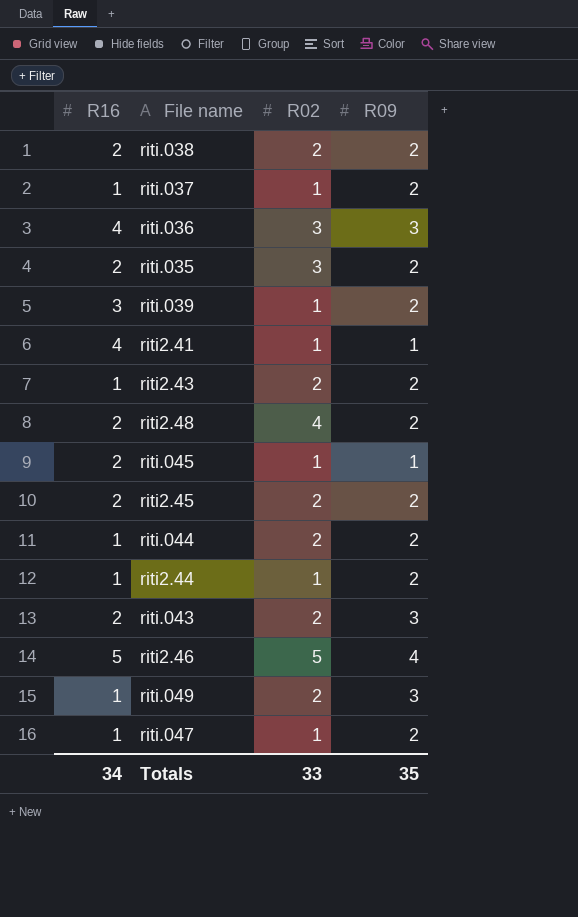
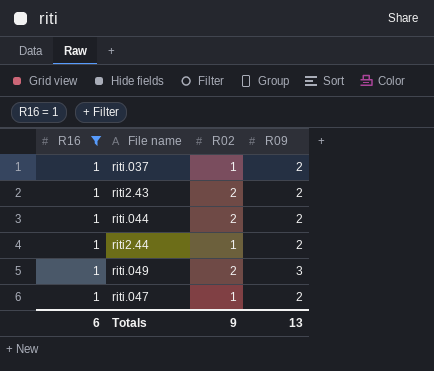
filter: none -> R16 = 1
Totals | R16: 34 -> 6
Totals | R02: 33 -> 9
Totals | R09: 35 -> 13

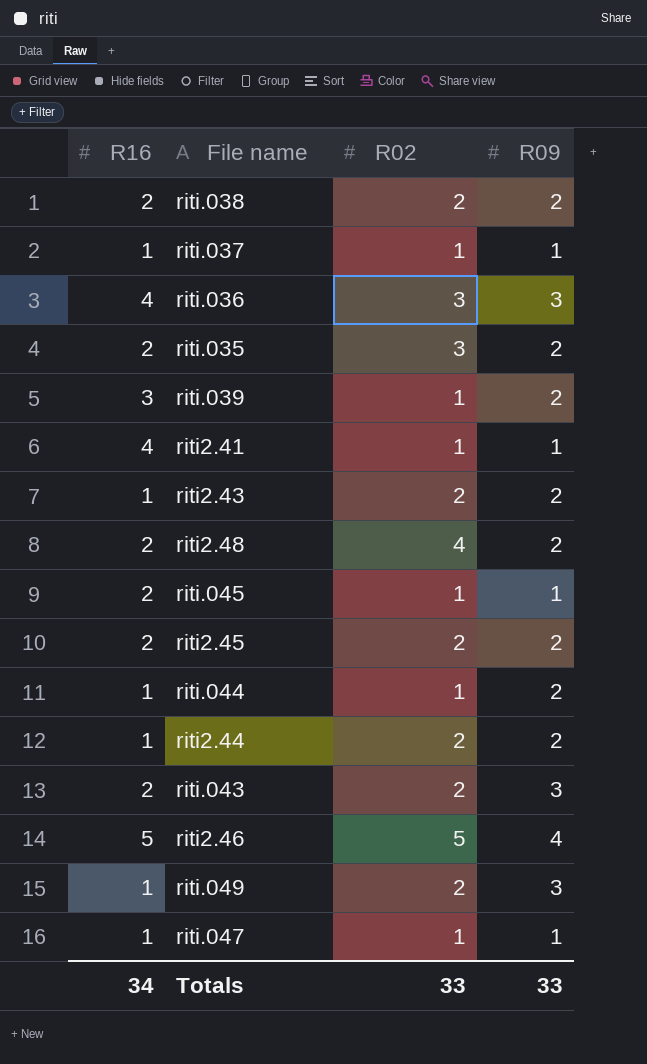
filter: R16 = 1 -> none
riti.037 | R09: 2 -> 1
riti.044 | R02: 2 -> 1
riti2.44 | R02: 1 -> 2
riti.047 | R09: 2 -> 1
Totals | R16: 6 -> 34
Totals | R02: 9 -> 33
Totals | R09: 13 -> 33

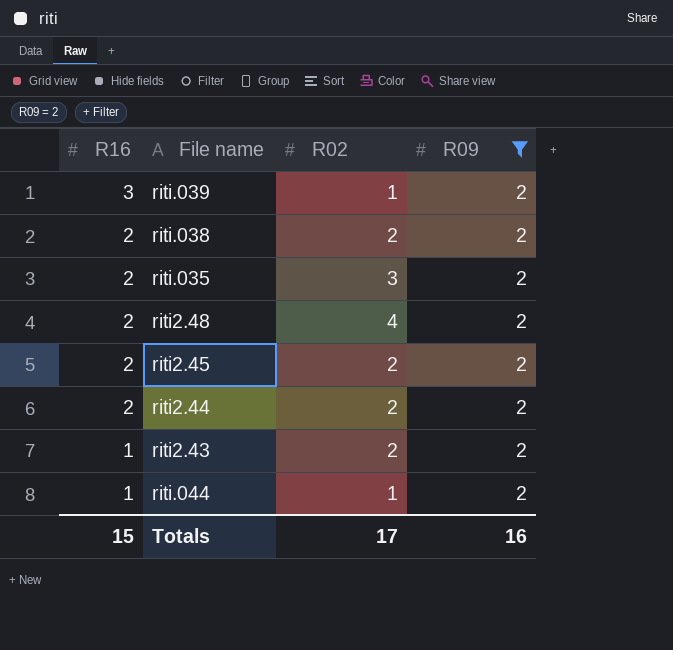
filter: none -> R09 = 2
row order: none -> R16 descending
riti2.44 | R16: 1 -> 2
Totals | R16: 34 -> 15
Totals | R02: 33 -> 17
Totals | R09: 33 -> 16

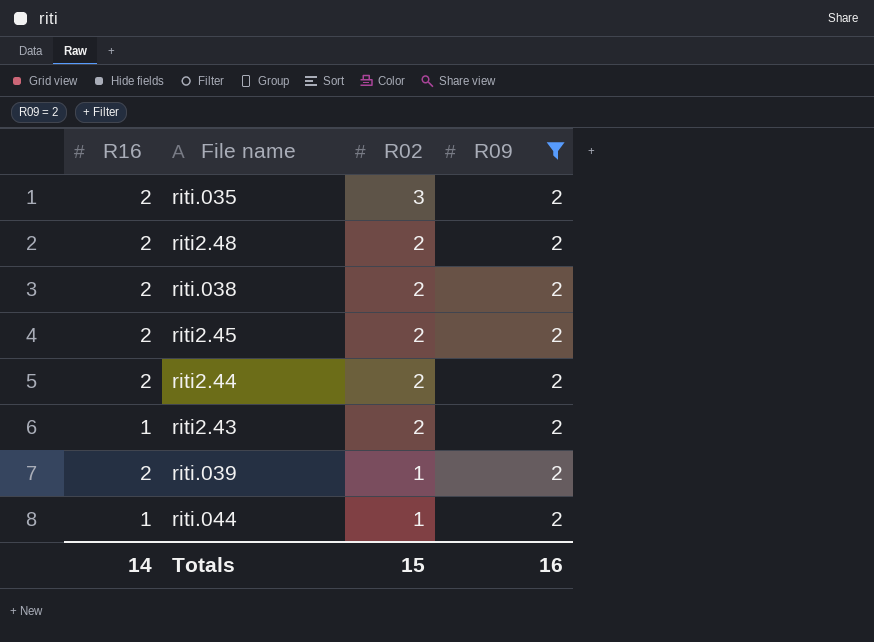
row order: R16 descending -> R02 descending
riti2.48 | R02: 4 -> 2
riti.039 | R16: 3 -> 2
Totals | R16: 15 -> 14
Totals | R02: 17 -> 15

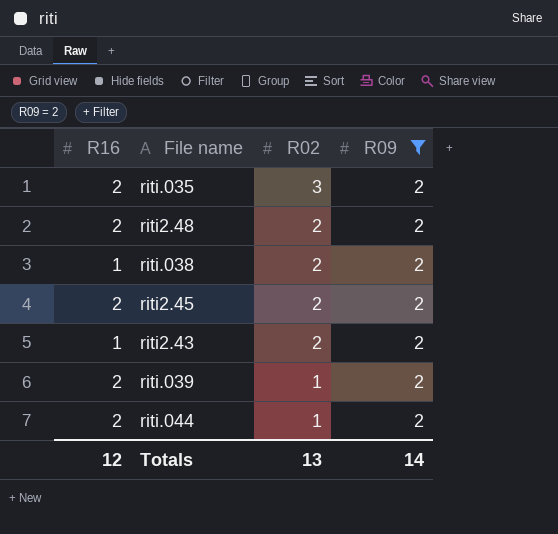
row riti2.44: 2 | 2 | 2 -> none
riti.038 | R16: 2 -> 1
riti.044 | R16: 1 -> 2
Totals | R16: 14 -> 12
Totals | R02: 15 -> 13
Totals | R09: 16 -> 14

